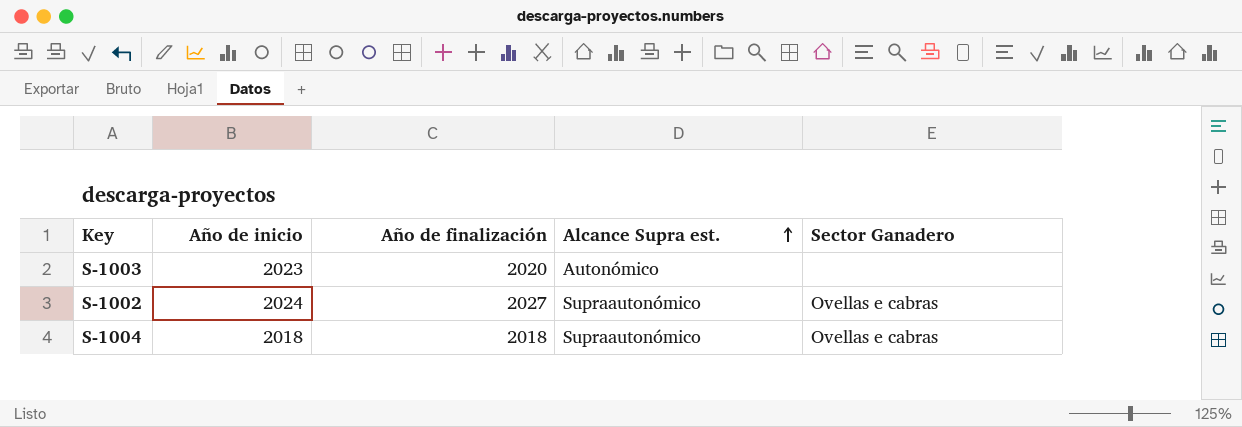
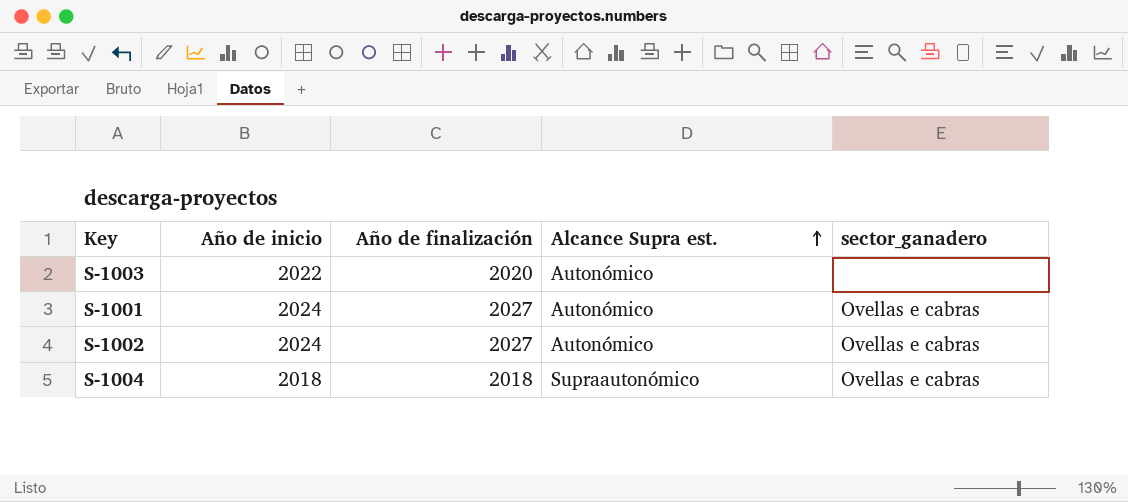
column name: Sector Ganadero -> sector_ganadero
S-1003 | Año de inicio: 2023 -> 2022
row S-1001: none -> 2024 | 2027 | Autonómico | Ovellas e cabras
S-1002 | Alcance Supra est.: Supraautonómico -> Autonómico

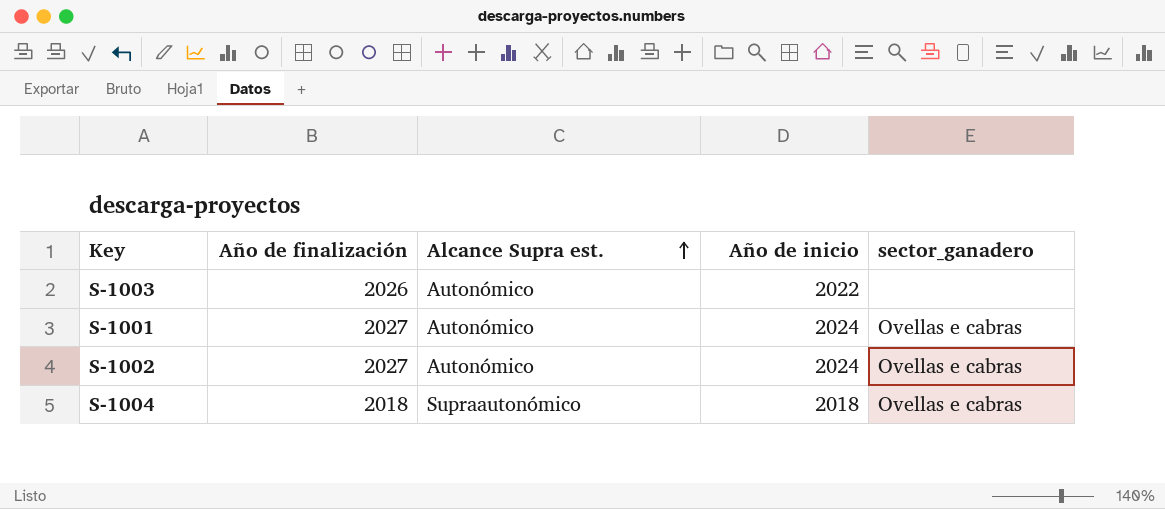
column Año de inicio | position: 2 -> 4
S-1003 | Año de finalización: 2020 -> 2026

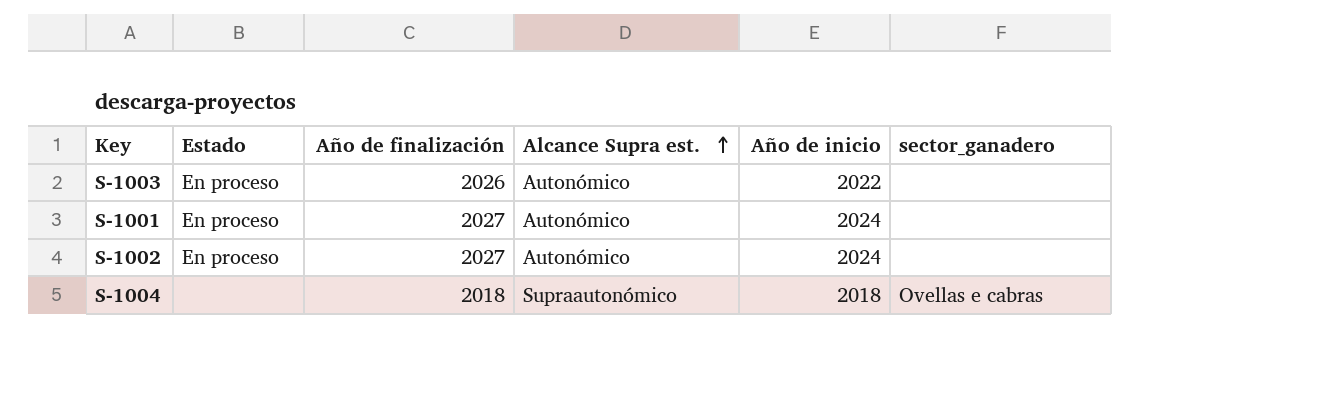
column Estado | position: none -> 2
S-1001 | sector_ganadero: Ovellas e cabras -> none
S-1002 | sector_ganadero: Ovellas e cabras -> none

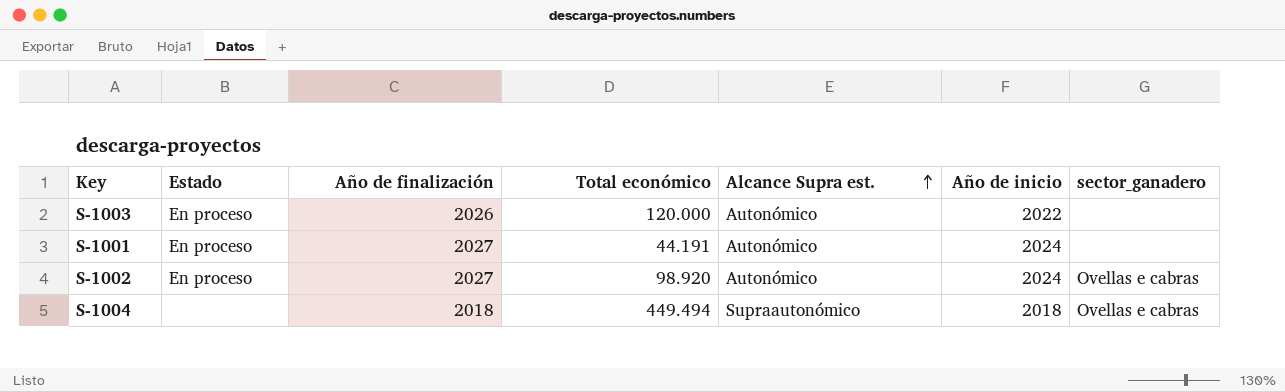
column Total económico | position: none -> 4
S-1002 | sector_ganadero: none -> Ovellas e cabras

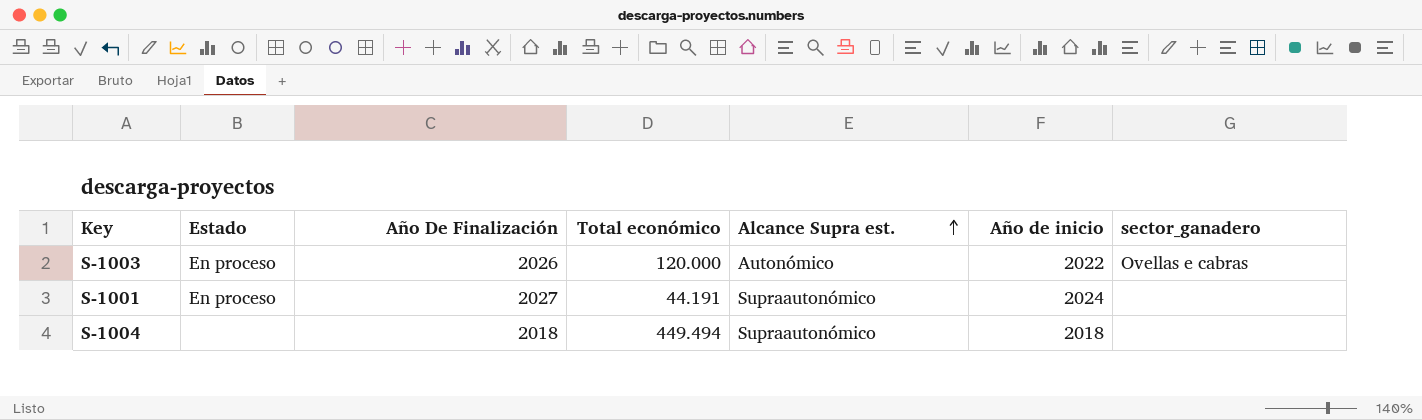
column name: Año de finalización -> Año De Finalización
row S-1002: En proceso | 2027 | 98.920 | Autonómico | 2024 | Ovellas e cabras -> none
S-1003 | sector_ganadero: none -> Ovellas e cabras
S-1001 | Alcance Supra est.: Autonómico -> Supraautonómico
S-1004 | sector_ganadero: Ovellas e cabras -> none

